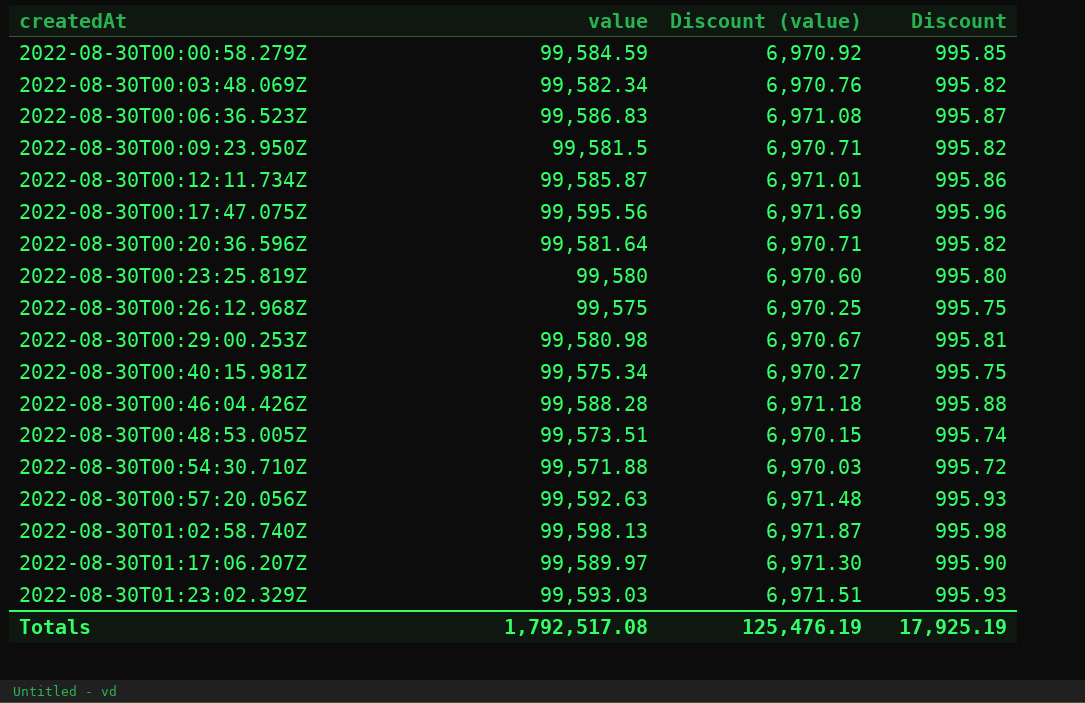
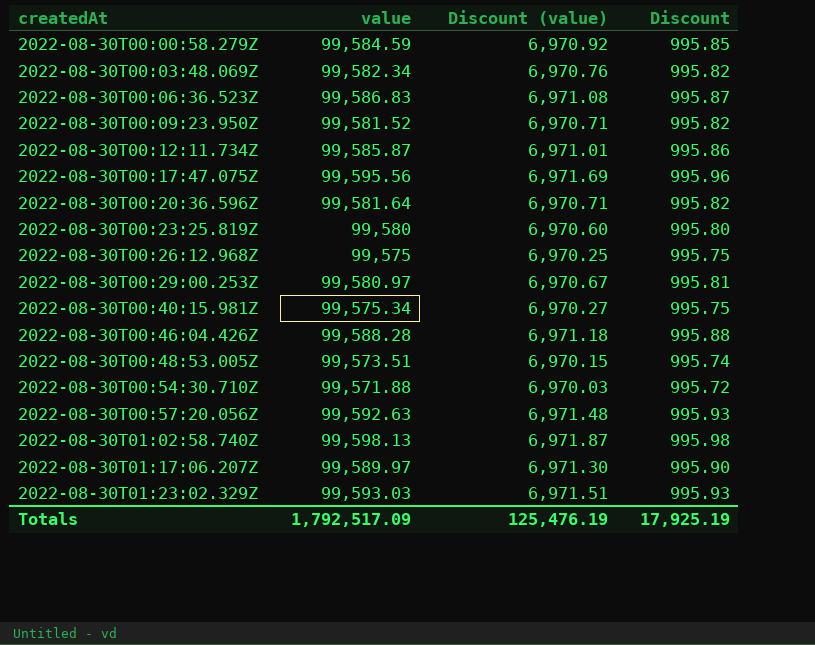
2022-08-30T00:09:23.950Z | value: 99,581.5 -> 99,581.52
2022-08-30T00:29:00.253Z | value: 99,580.98 -> 99,580.97
Totals | value: 1,792,517.08 -> 1,792,517.09

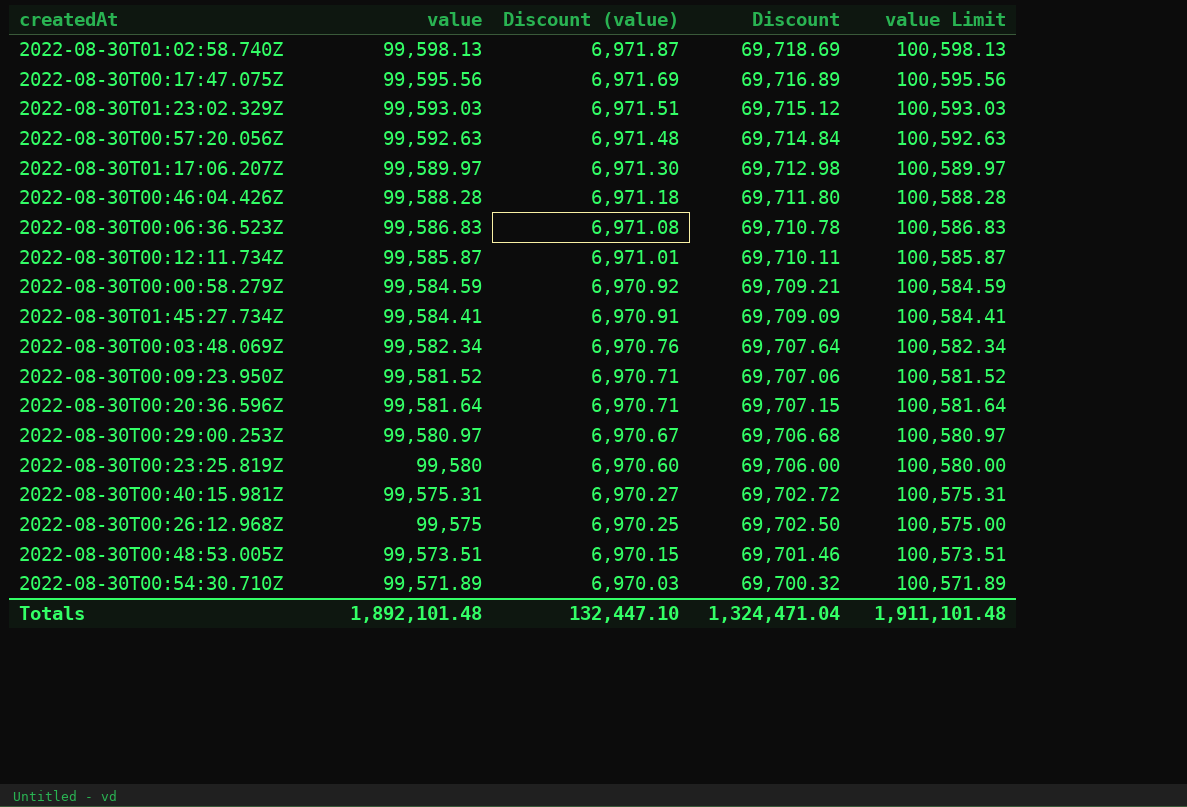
row order: createdAt ascending -> Discount (value) descending
column Discount | formula: [value] * 0.01 -> [value] * 0.7
column value Limit | formula: none -> [value] + 1000
row 2022-08-30T01:45:27.734Z: none -> 99,584.41 | 6,970.91 | 69,709.09 | 100,584.41
2022-08-30T00:40:15.981Z | value: 99,575.34 -> 99,575.31
2022-08-30T00:54:30.710Z | value: 99,571.88 -> 99,571.89
Totals | value: 1,792,517.09 -> 1,892,101.48
Totals | Discount (value): 125,476.19 -> 132,447.10
Totals | Discount: 17,925.19 -> 1,324,471.04

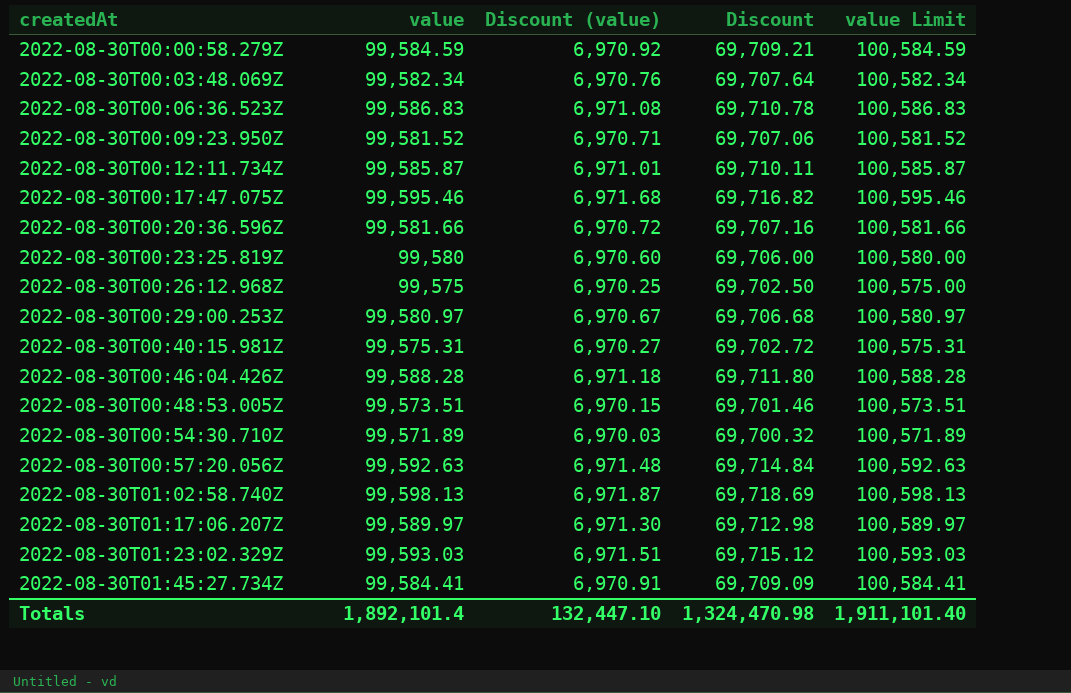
row order: Discount (value) descending -> createdAt ascending
2022-08-30T00:17:47.075Z | value: 99,595.56 -> 99,595.46
2022-08-30T00:17:47.075Z | Discount (value): 6,971.69 -> 6,971.68
2022-08-30T00:17:47.075Z | Discount: 69,716.89 -> 69,716.82
2022-08-30T00:17:47.075Z | value Limit: 100,595.56 -> 100,595.46
2022-08-30T00:20:36.596Z | value: 99,581.64 -> 99,581.66
2022-08-30T00:20:36.596Z | Discount (value): 6,970.71 -> 6,970.72
2022-08-30T00:20:36.596Z | Discount: 69,707.15 -> 69,707.16
2022-08-30T00:20:36.596Z | value Limit: 100,581.64 -> 100,581.66
Totals | value: 1,892,101.48 -> 1,892,101.4
Totals | Discount: 1,324,471.04 -> 1,324,470.98
Totals | value Limit: 1,911,101.48 -> 1,911,101.40

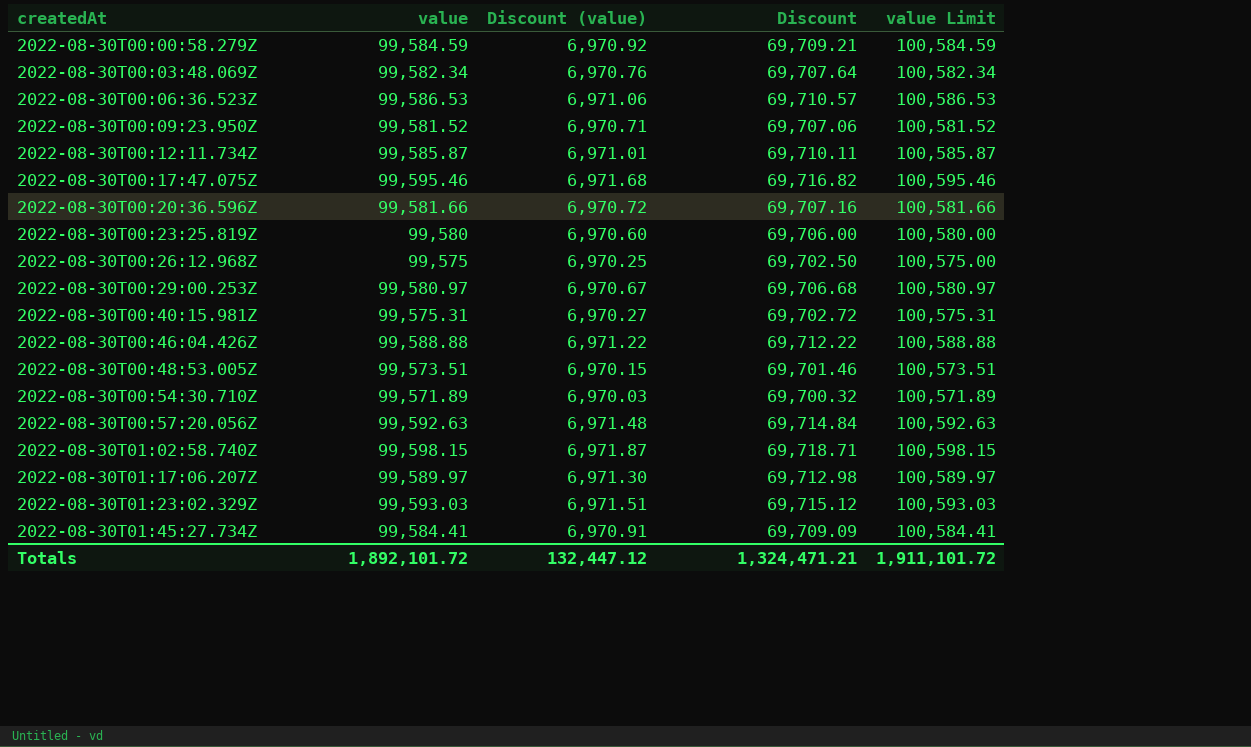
2022-08-30T00:06:36.523Z | value: 99,586.83 -> 99,586.53
2022-08-30T00:06:36.523Z | Discount (value): 6,971.08 -> 6,971.06
2022-08-30T00:06:36.523Z | Discount: 69,710.78 -> 69,710.57
2022-08-30T00:06:36.523Z | value Limit: 100,586.83 -> 100,586.53
2022-08-30T00:46:04.426Z | value: 99,588.28 -> 99,588.88
2022-08-30T00:46:04.426Z | Discount (value): 6,971.18 -> 6,971.22
2022-08-30T00:46:04.426Z | Discount: 69,711.80 -> 69,712.22
2022-08-30T00:46:04.426Z | value Limit: 100,588.28 -> 100,588.88
2022-08-30T01:02:58.740Z | value: 99,598.13 -> 99,598.15
2022-08-30T01:02:58.740Z | Discount: 69,718.69 -> 69,718.71
2022-08-30T01:02:58.740Z | value Limit: 100,598.13 -> 100,598.15
Totals | value: 1,892,101.4 -> 1,892,101.72
Totals | Discount (value): 132,447.10 -> 132,447.12
Totals | Discount: 1,324,470.98 -> 1,324,471.21
Totals | value Limit: 1,911,101.40 -> 1,911,101.72

